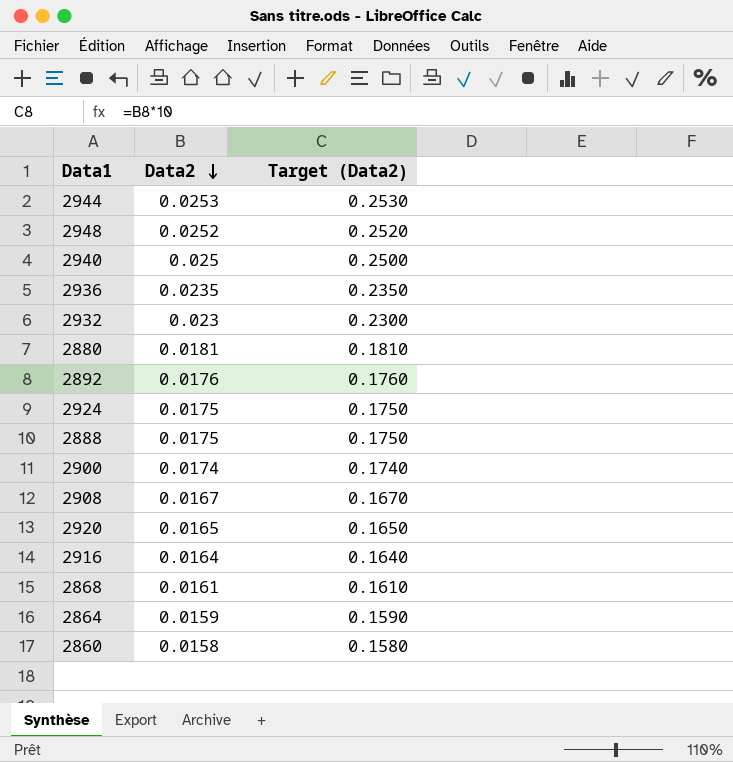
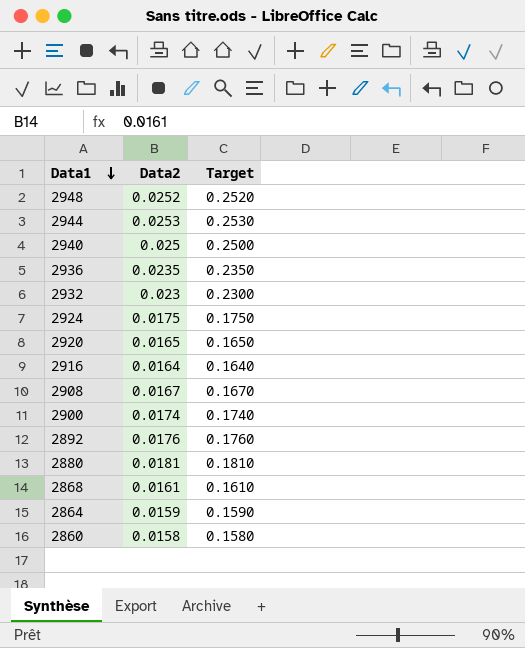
row order: Data2 descending -> Data1 descending
column name: Target (Data2) -> Target
row 2888: 0.0175 | 0.1750 -> none

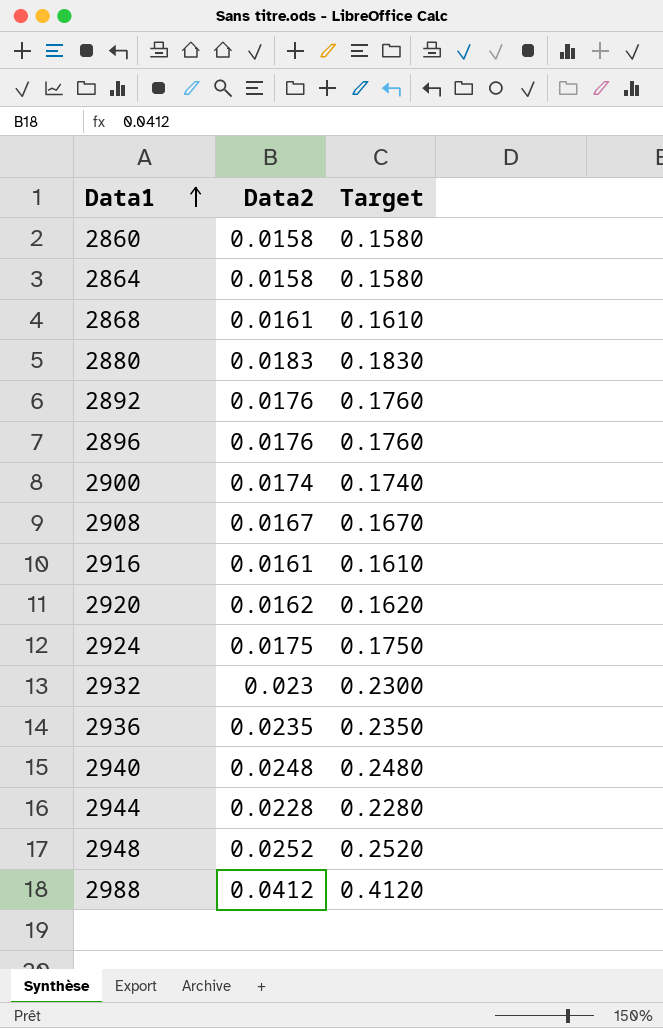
row order: Data1 descending -> Data1 ascending
2864 | Data2: 0.0159 -> 0.0158
2864 | Target: 0.1590 -> 0.1580
2880 | Data2: 0.0181 -> 0.0183
2880 | Target: 0.1810 -> 0.1830
row 2896: none -> 0.0176 | 0.1760
2916 | Data2: 0.0164 -> 0.0161
2916 | Target: 0.1640 -> 0.1610
2920 | Data2: 0.0165 -> 0.0162
2920 | Target: 0.1650 -> 0.1620
2940 | Data2: 0.025 -> 0.0248
2940 | Target: 0.2500 -> 0.2480
2944 | Data2: 0.0253 -> 0.0228
2944 | Target: 0.2530 -> 0.2280
row 2988: none -> 0.0412 | 0.4120

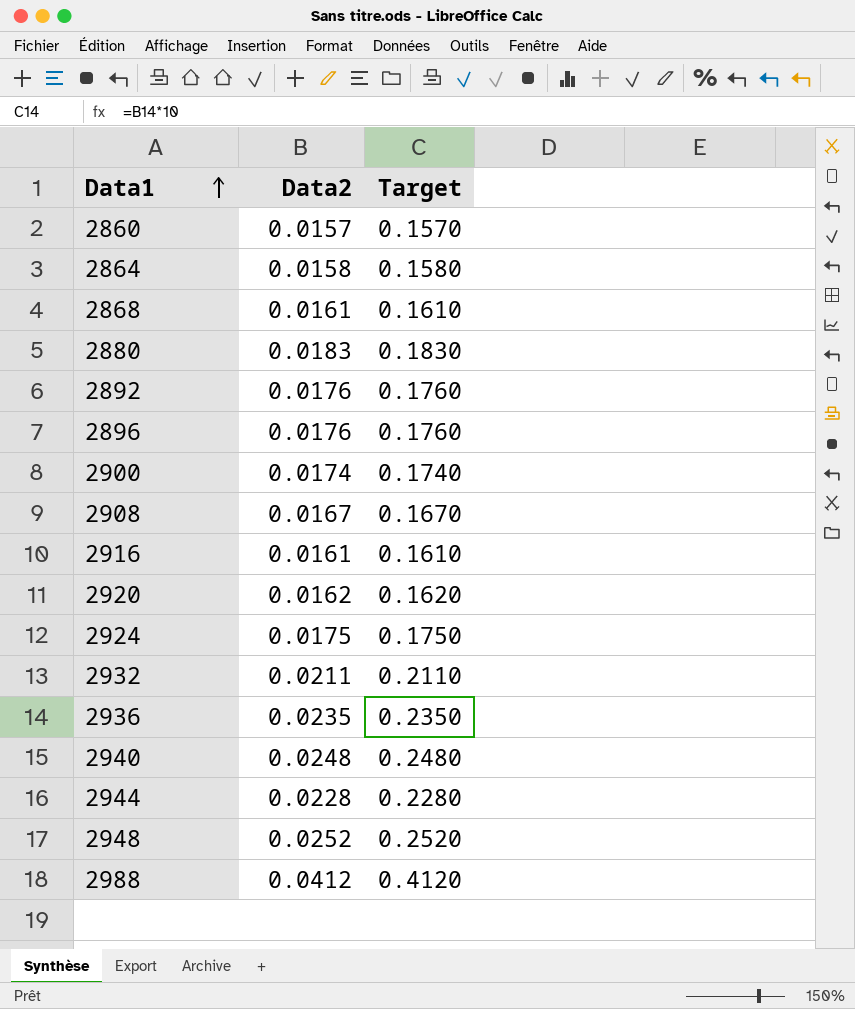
2860 | Data2: 0.0158 -> 0.0157
2860 | Target: 0.1580 -> 0.1570
2932 | Data2: 0.023 -> 0.0211
2932 | Target: 0.2300 -> 0.2110

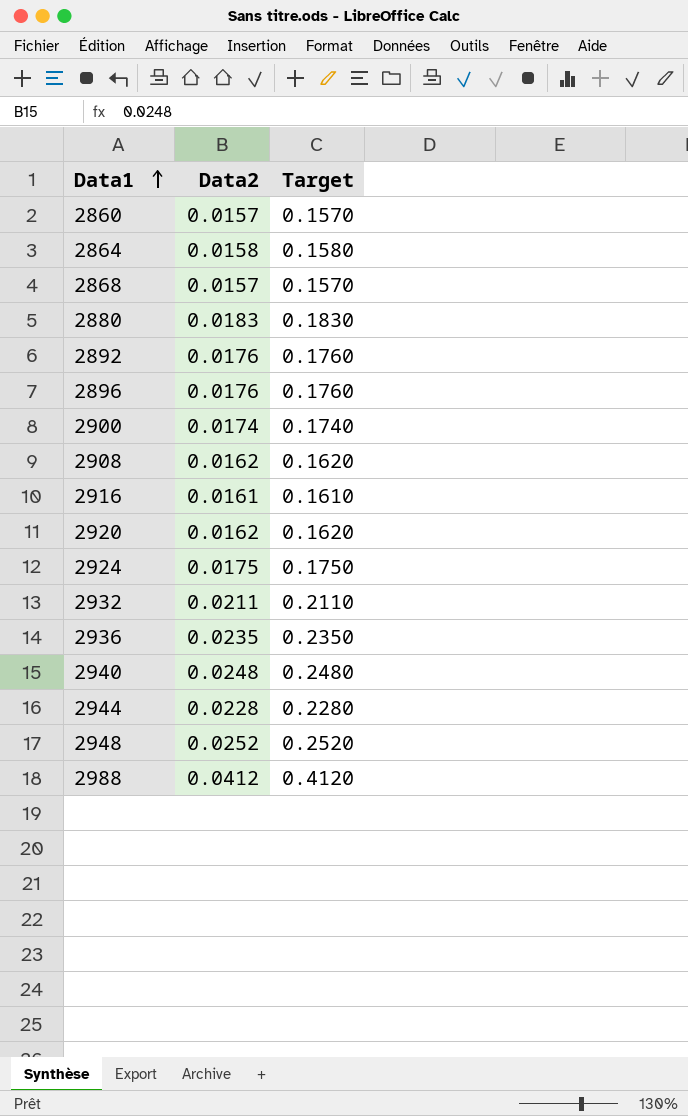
2868 | Data2: 0.0161 -> 0.0157
2868 | Target: 0.1610 -> 0.1570
2908 | Data2: 0.0167 -> 0.0162
2908 | Target: 0.1670 -> 0.1620

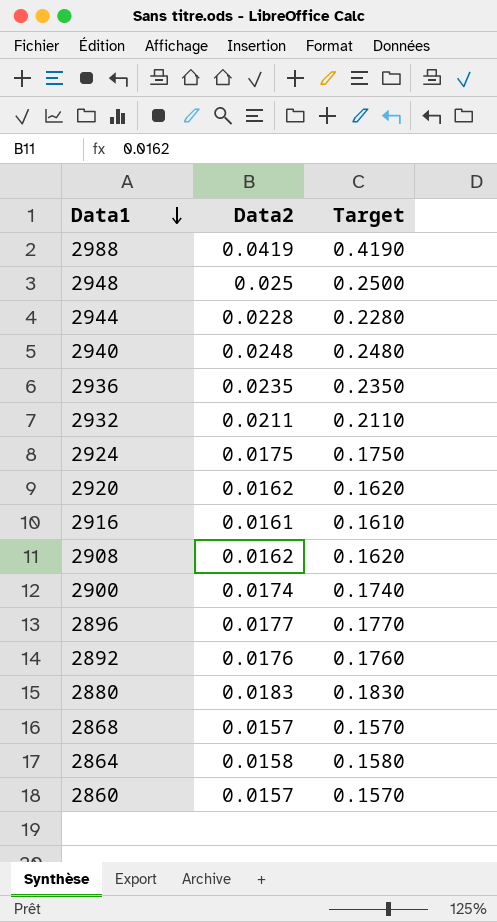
row order: Data1 ascending -> Data1 descending
2988 | Data2: 0.0412 -> 0.0419
2988 | Target: 0.4120 -> 0.4190
2948 | Data2: 0.0252 -> 0.025
2948 | Target: 0.2520 -> 0.2500
2896 | Data2: 0.0176 -> 0.0177
2896 | Target: 0.1760 -> 0.1770

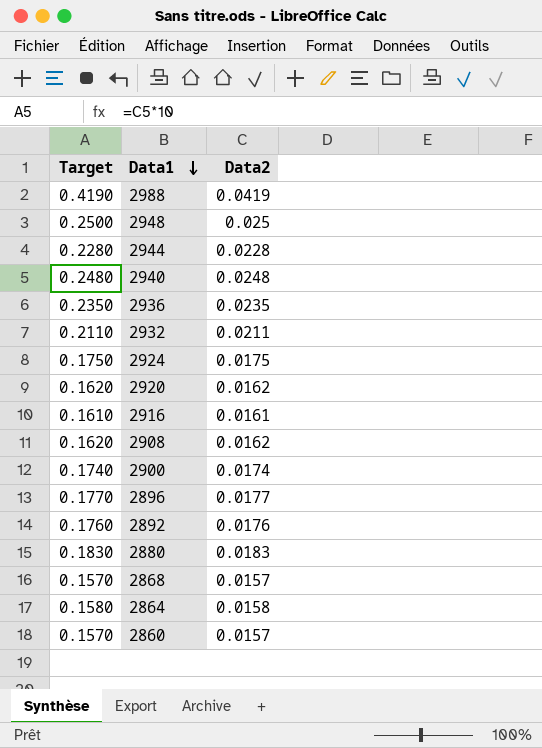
column Target | position: 3 -> 1

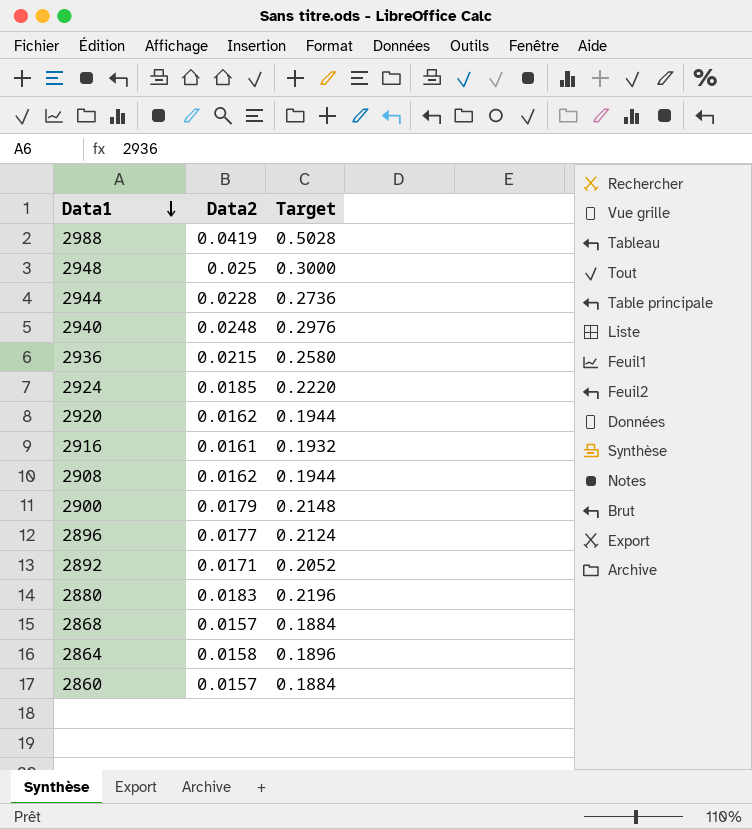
column Target | formula: [Data2] * 10 -> [Data2] * 12
column Target | position: 1 -> 3
row 2932: 0.2110 | 0.0211 -> none
2936 | Data2: 0.0235 -> 0.0215
2924 | Data2: 0.0175 -> 0.0185
2900 | Data2: 0.0174 -> 0.0179
2892 | Data2: 0.0176 -> 0.0171

